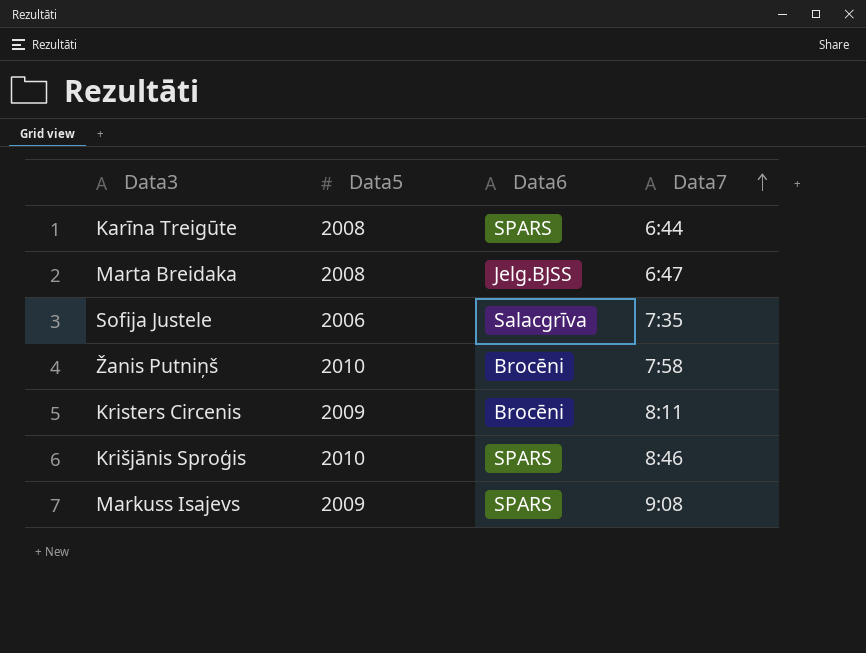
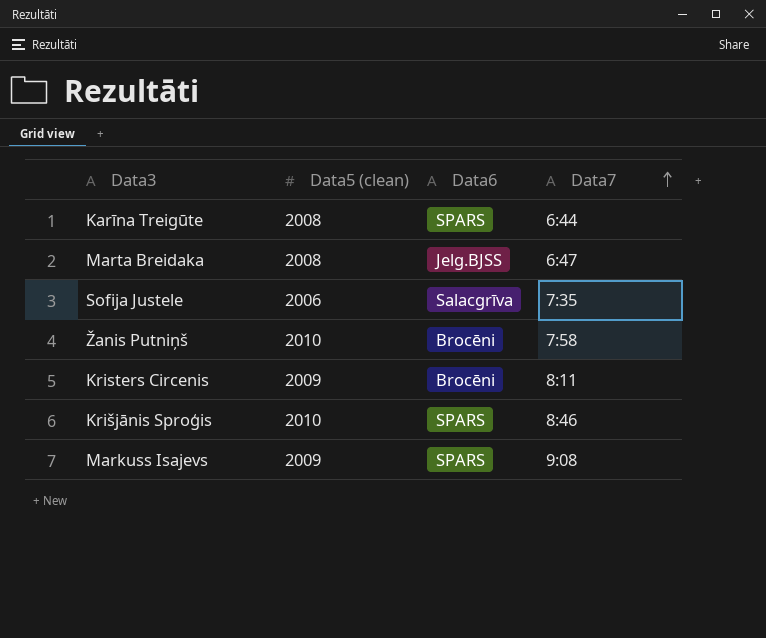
column name: Data5 -> Data5 (clean)

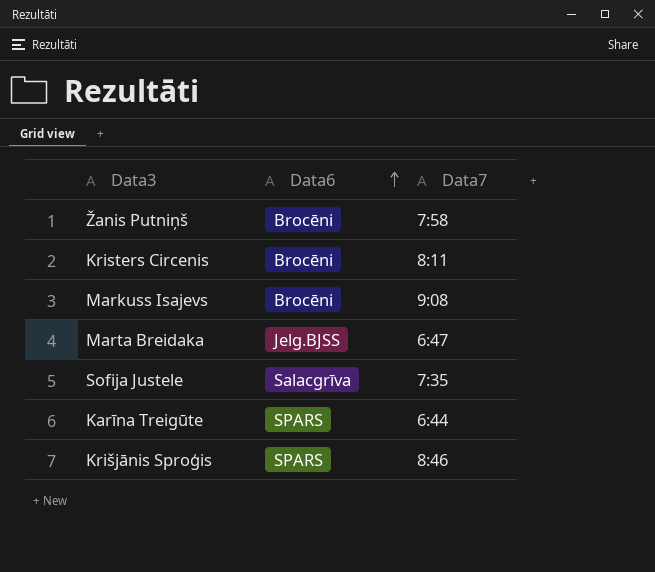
row order: Data7 ascending -> Data6 ascending
column Data5 (clean) | position: 2 -> none
Markuss Isajevs | Data6: SPARS -> Brocēni

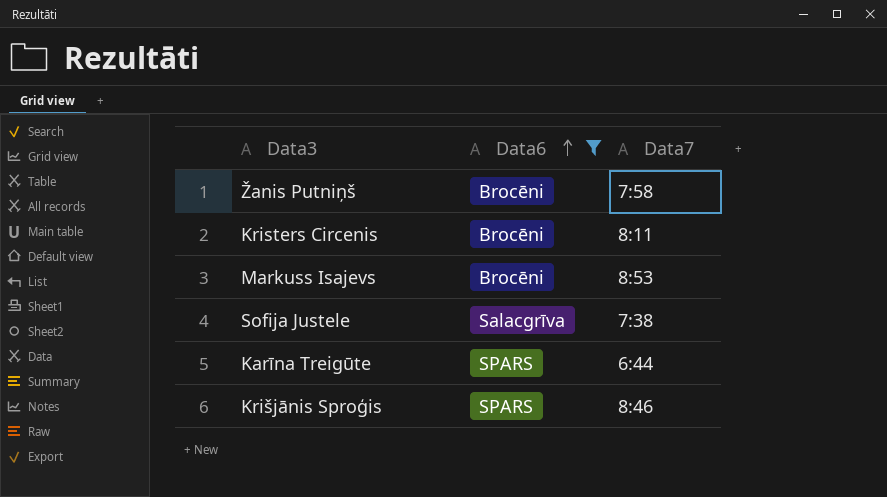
filter: none -> Data6 != Jelg.BJSS
Markuss Isajevs | Data7: 9:08 -> 8:53
Sofija Justele | Data7: 7:35 -> 7:38

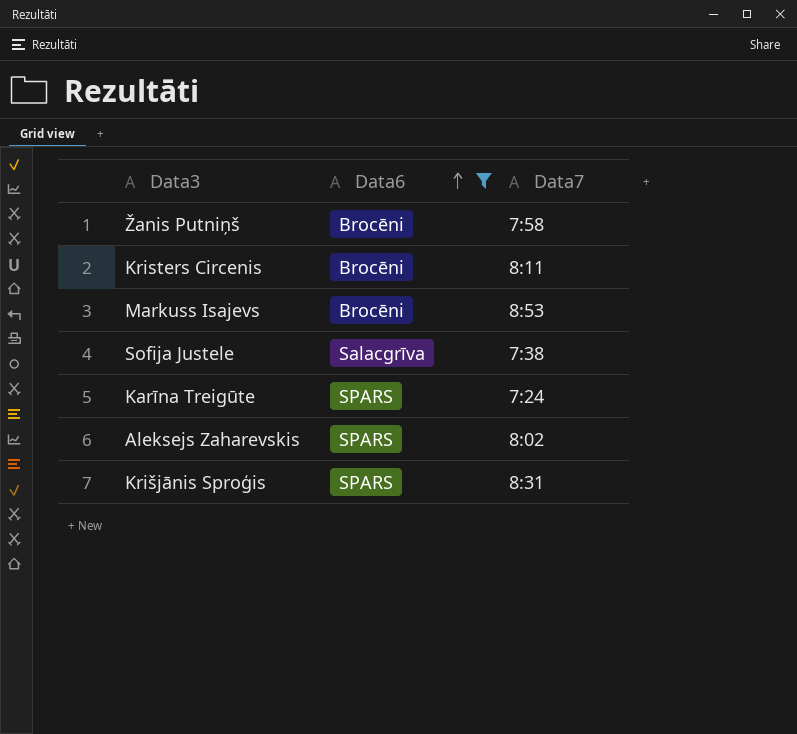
Karīna Treigūte | Data7: 6:44 -> 7:24
row Aleksejs Zaharevskis: none -> SPARS | 8:02
Krišjānis Sproģis | Data7: 8:46 -> 8:31

